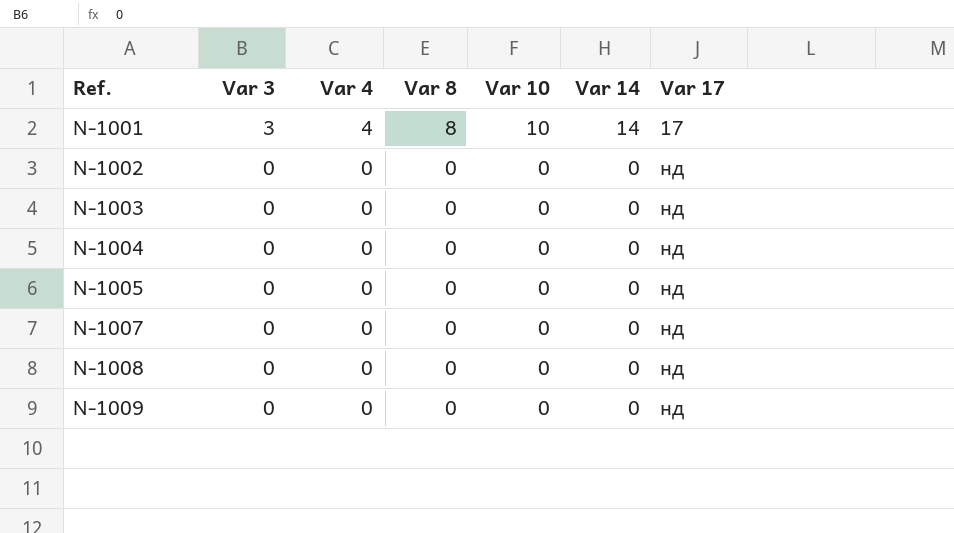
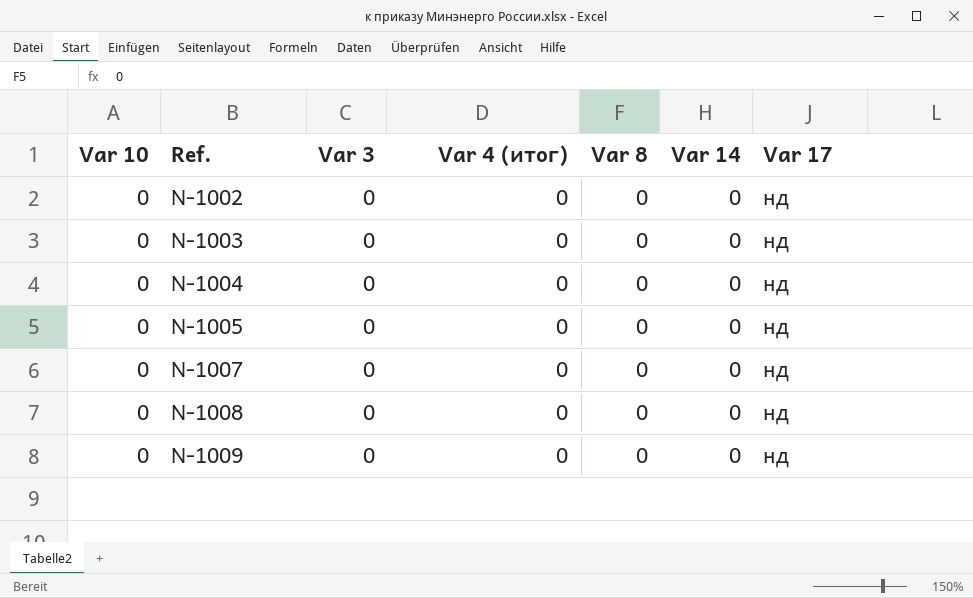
column Var 10 | position: 5 -> 1
column name: Var 4 -> Var 4 (итог)
row N-1001: 3 | 4 | 8 | 10 | 14 | 17 -> none

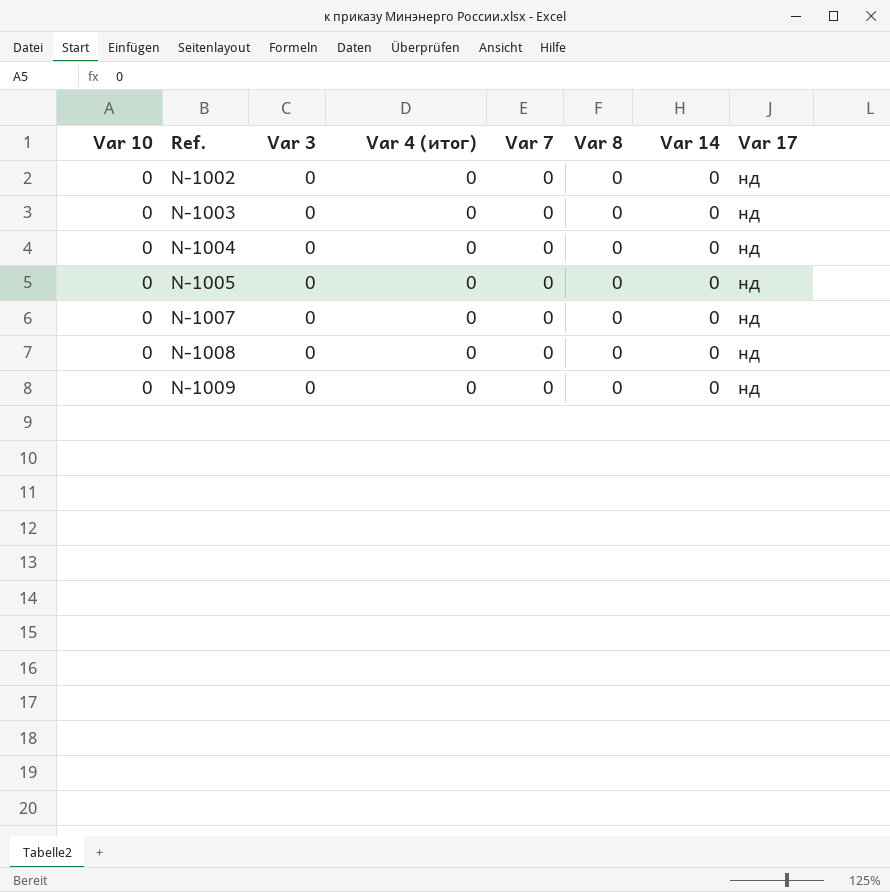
column Var 7 | position: none -> 5

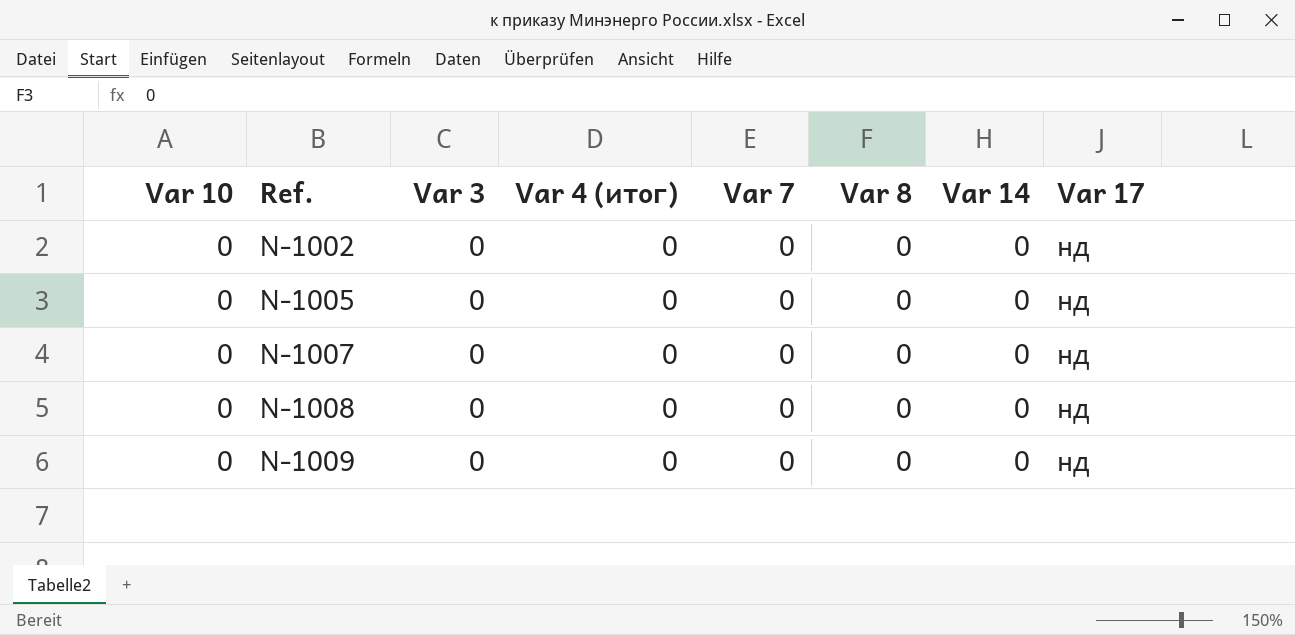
row N-1003: 0 | 0 | 0 | 0 | 0 | 0 | нд -> none
row N-1004: 0 | 0 | 0 | 0 | 0 | 0 | нд -> none

